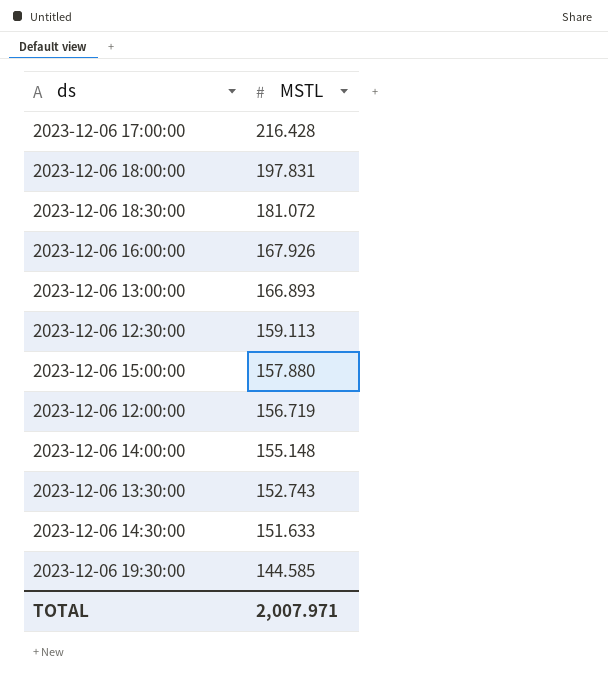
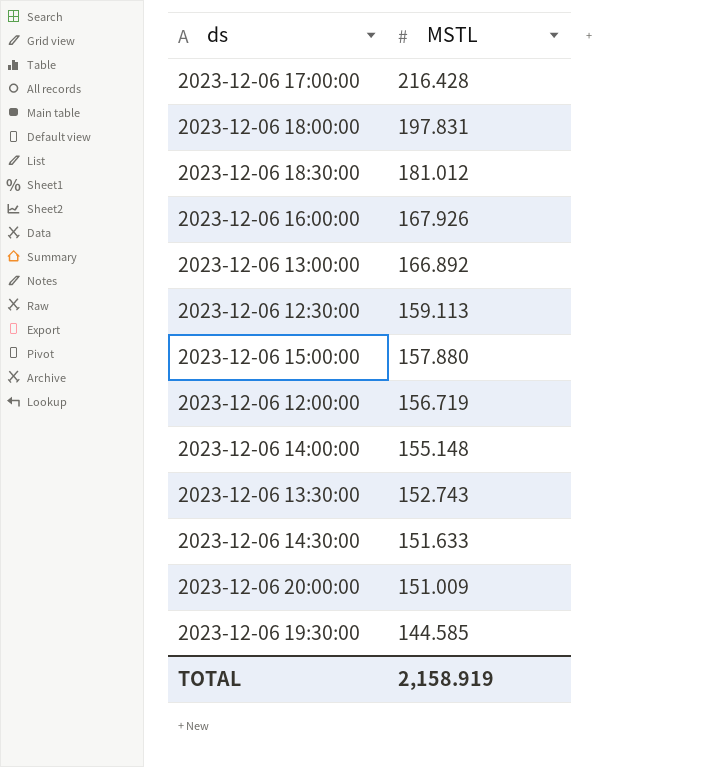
2023-12-06 18:30:00 | MSTL: 181.072 -> 181.012
2023-12-06 13:00:00 | MSTL: 166.893 -> 166.892
row 2023-12-06 20:00:00: none -> 151.009
TOTAL | MSTL: 2,007.971 -> 2,158.919

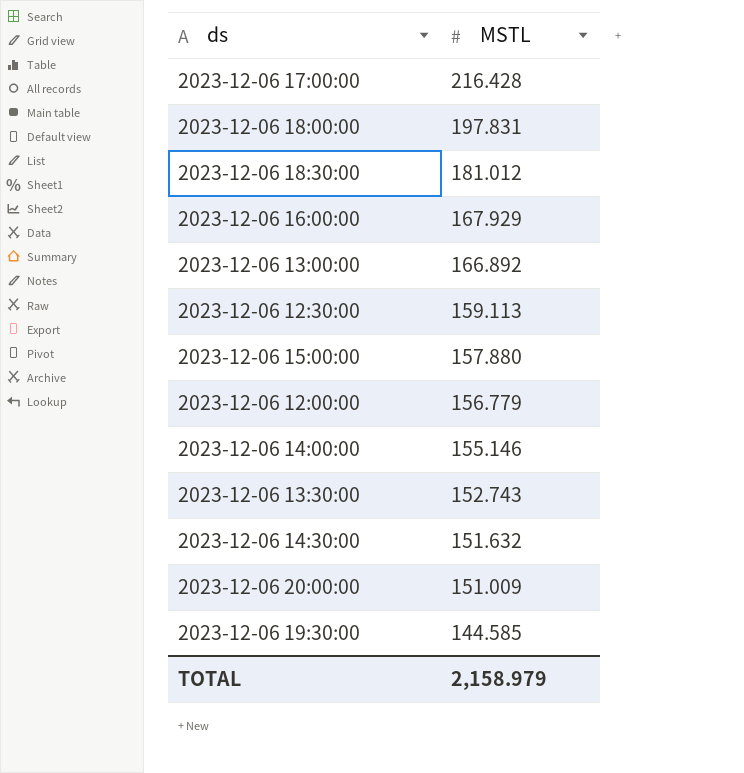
2023-12-06 16:00:00 | MSTL: 167.926 -> 167.929
2023-12-06 12:00:00 | MSTL: 156.719 -> 156.779
2023-12-06 14:00:00 | MSTL: 155.148 -> 155.146
2023-12-06 14:30:00 | MSTL: 151.633 -> 151.632
TOTAL | MSTL: 2,158.919 -> 2,158.979

